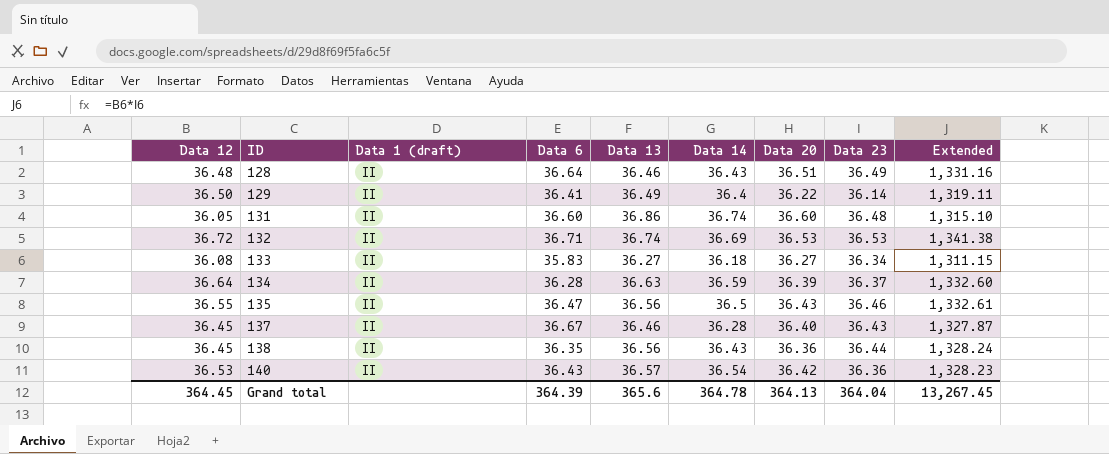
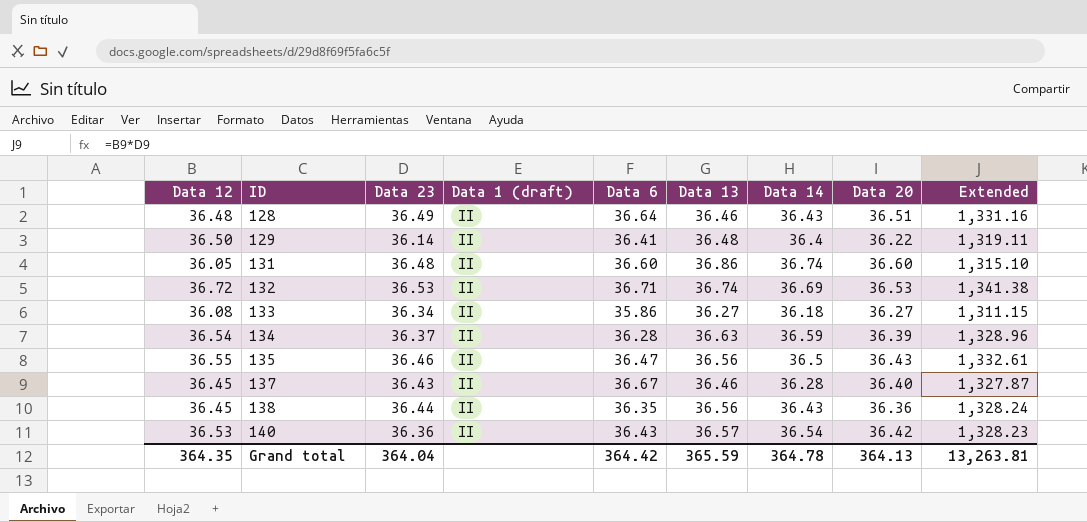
column Data 23 | position: 8 -> 3
129 | Data 13: 36.49 -> 36.48
133 | Data 6: 35.83 -> 35.86
134 | Data 12: 36.64 -> 36.54
134 | Extended: 1,332.60 -> 1,328.96
Grand total | Data 12: 364.45 -> 364.35
Grand total | Data 6: 364.39 -> 364.42
Grand total | Data 13: 365.6 -> 365.59
Grand total | Extended: 13,267.45 -> 13,263.81

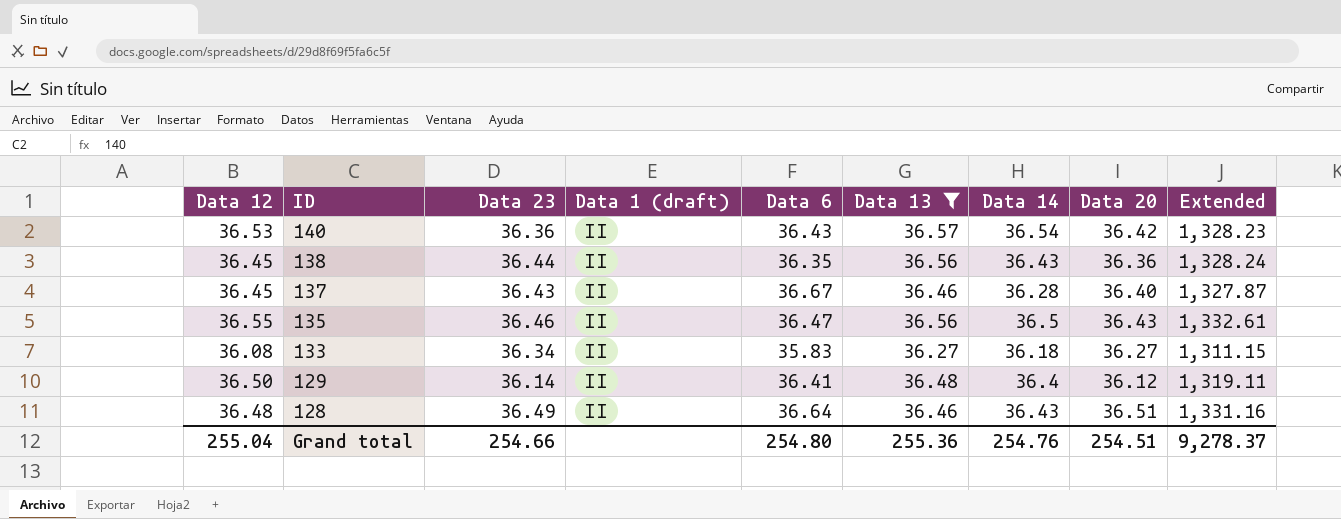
filter: none -> Data 13 <= 36.57
row order: ID ascending -> ID descending
133 | Data 6: 35.86 -> 35.83
129 | Data 20: 36.22 -> 36.12
Grand total | Data 12: 364.35 -> 255.04
Grand total | Data 23: 364.04 -> 254.66
Grand total | Data 6: 364.42 -> 254.80
Grand total | Data 13: 365.59 -> 255.36
Grand total | Data 14: 364.78 -> 254.76
Grand total | Data 20: 364.13 -> 254.51
Grand total | Extended: 13,263.81 -> 9,278.37

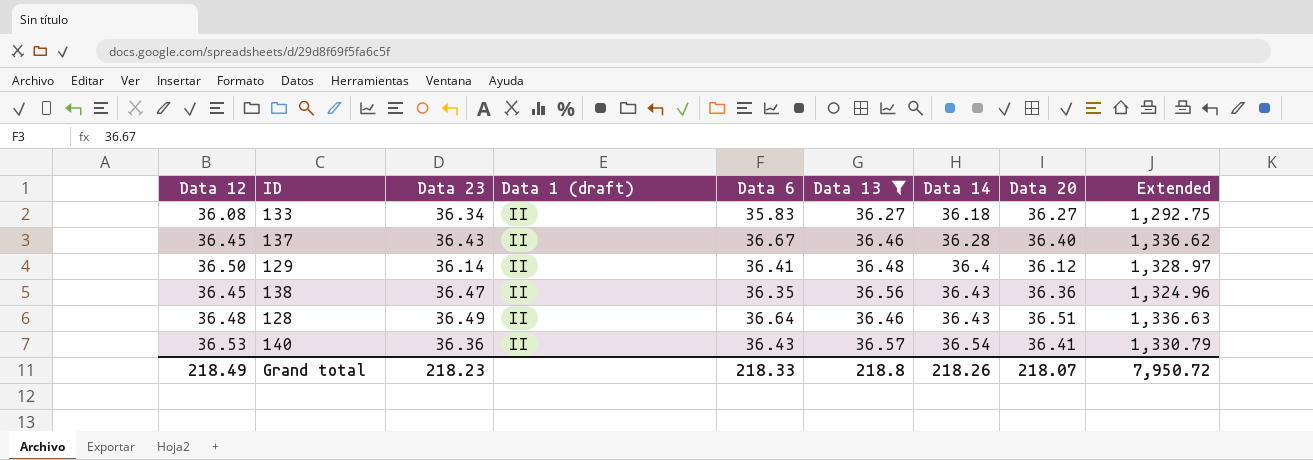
row order: ID descending -> Data 14 ascending
column Extended | formula: [Data 12] * [Data 23] -> [Data 12] * [Data 6]
row 135: 36.55 | 36.46 | II | 36.47 | 36.56 | 36.5 | 36.43 | 1,332.61 -> none
138 | Data 23: 36.44 -> 36.47
140 | Data 20: 36.42 -> 36.41
Grand total | Data 12: 255.04 -> 218.49
Grand total | Data 23: 254.66 -> 218.23
Grand total | Data 6: 254.80 -> 218.33
Grand total | Data 13: 255.36 -> 218.8
Grand total | Data 14: 254.76 -> 218.26
Grand total | Data 20: 254.51 -> 218.07
Grand total | Extended: 9,278.37 -> 7,950.72

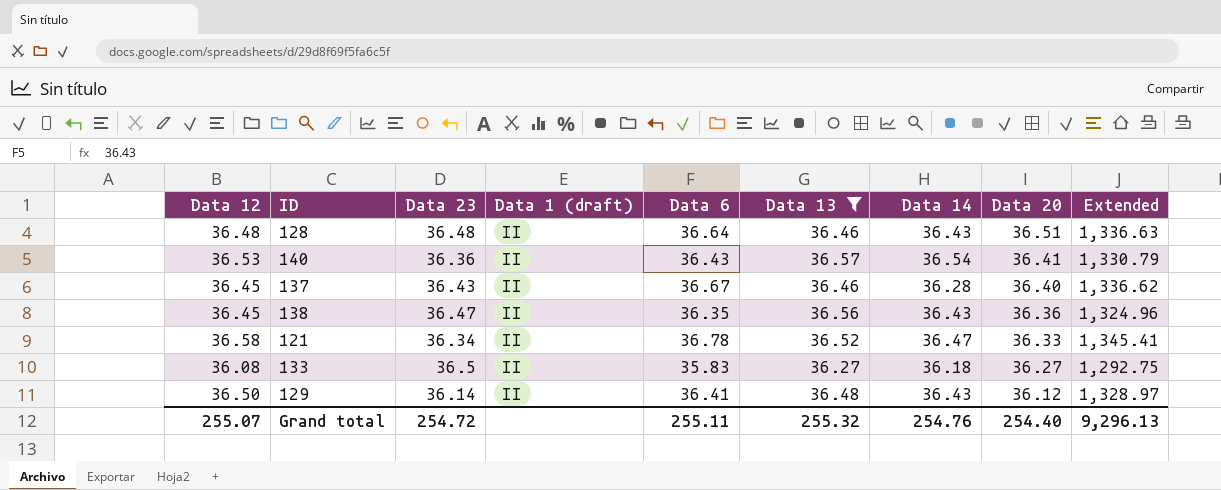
row order: Data 14 ascending -> Data 20 descending
128 | Data 23: 36.49 -> 36.48
row 121: none -> 36.58 | 36.34 | II | 36.78 | 36.52 | 36.47 | 36.33 | 1,345.41
133 | Data 23: 36.34 -> 36.5
129 | Data 14: 36.4 -> 36.43
Grand total | Data 12: 218.49 -> 255.07
Grand total | Data 23: 218.23 -> 254.72
Grand total | Data 6: 218.33 -> 255.11
Grand total | Data 13: 218.8 -> 255.32
Grand total | Data 14: 218.26 -> 254.76
Grand total | Data 20: 218.07 -> 254.40
Grand total | Extended: 7,950.72 -> 9,296.13

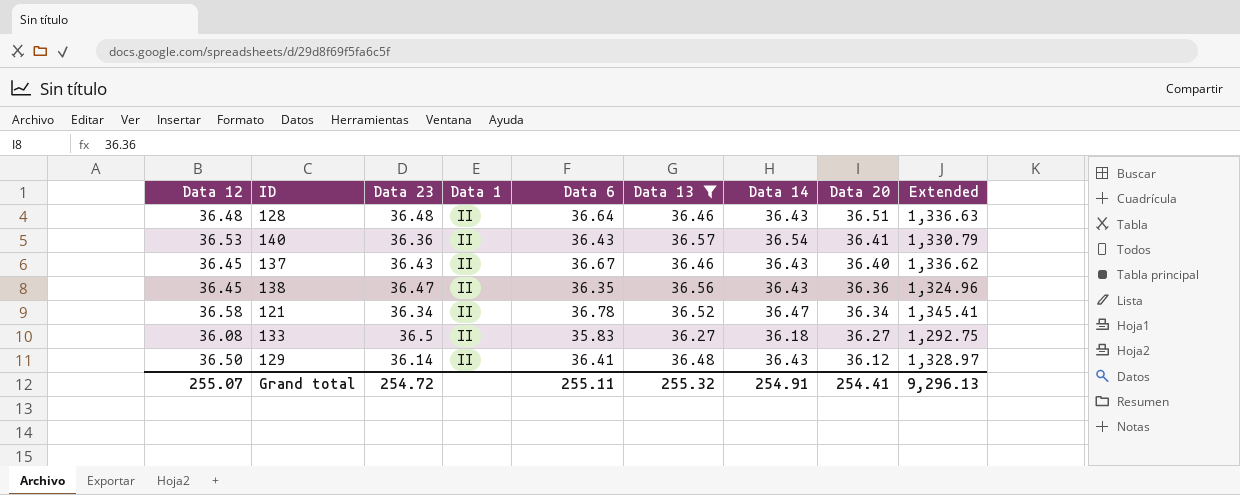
column name: Data 1 (draft) -> Data 1
137 | Data 14: 36.28 -> 36.43
121 | Data 20: 36.33 -> 36.34
Grand total | Data 14: 254.76 -> 254.91
Grand total | Data 20: 254.40 -> 254.41

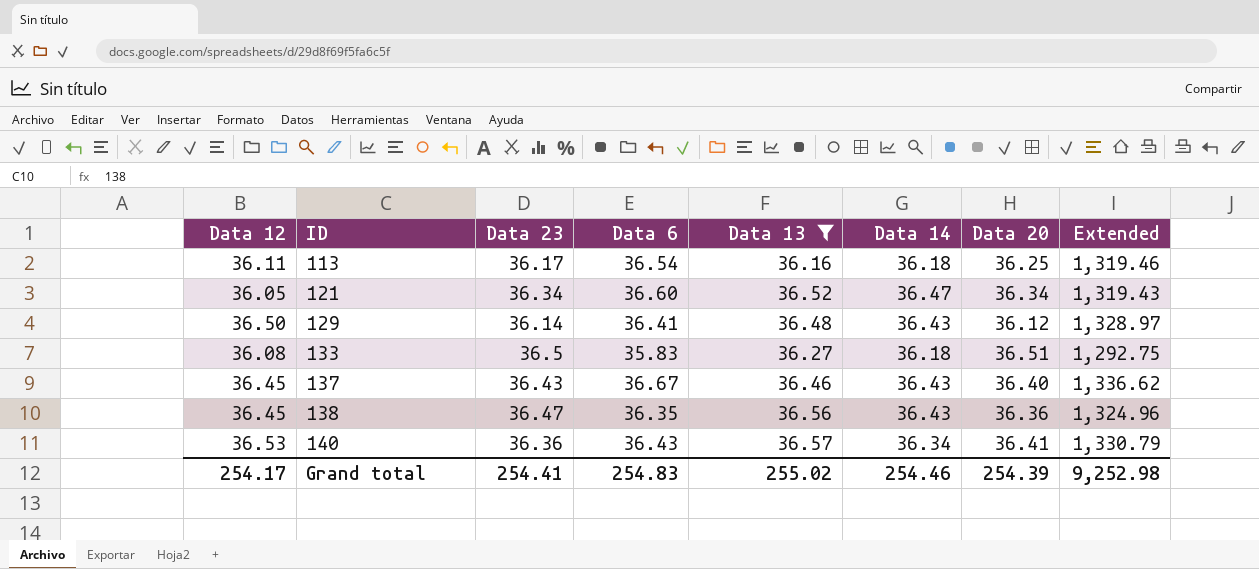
row order: Data 20 descending -> ID ascending
column Data 1 | position: 4 -> none
row 128: 36.48 | 36.48 | II | 36.64 | 36.46 | 36.43 | 36.51 | 1,336.63 -> none
row 113: none -> 36.11 | 36.17 | 36.54 | 36.16 | 36.18 | 36.25 | 1,319.46
121 | Data 12: 36.58 -> 36.05
121 | Data 6: 36.78 -> 36.60
121 | Extended: 1,345.41 -> 1,319.43
133 | Data 20: 36.27 -> 36.51
140 | Data 14: 36.54 -> 36.34
Grand total | Data 12: 255.07 -> 254.17
Grand total | Data 23: 254.72 -> 254.41
Grand total | Data 6: 255.11 -> 254.83
Grand total | Data 13: 255.32 -> 255.02
Grand total | Data 14: 254.91 -> 254.46
Grand total | Data 20: 254.41 -> 254.39
Grand total | Extended: 9,296.13 -> 9,252.98

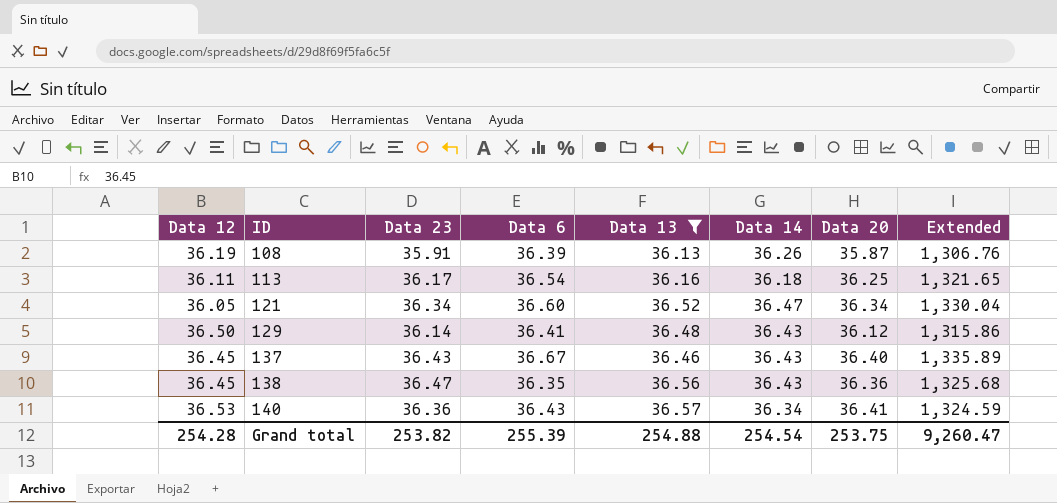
column Extended | formula: [Data 12] * [Data 6] -> [Data 23] * [Data 6]
row 133: 36.08 | 36.5 | 35.83 | 36.27 | 36.18 | 36.51 | 1,292.75 -> none
row 108: none -> 36.19 | 35.91 | 36.39 | 36.13 | 36.26 | 35.87 | 1,306.76
Grand total | Data 12: 254.17 -> 254.28
Grand total | Data 23: 254.41 -> 253.82
Grand total | Data 6: 254.83 -> 255.39
Grand total | Data 13: 255.02 -> 254.88
Grand total | Data 14: 254.46 -> 254.54
Grand total | Data 20: 254.39 -> 253.75
Grand total | Extended: 9,252.98 -> 9,260.47

